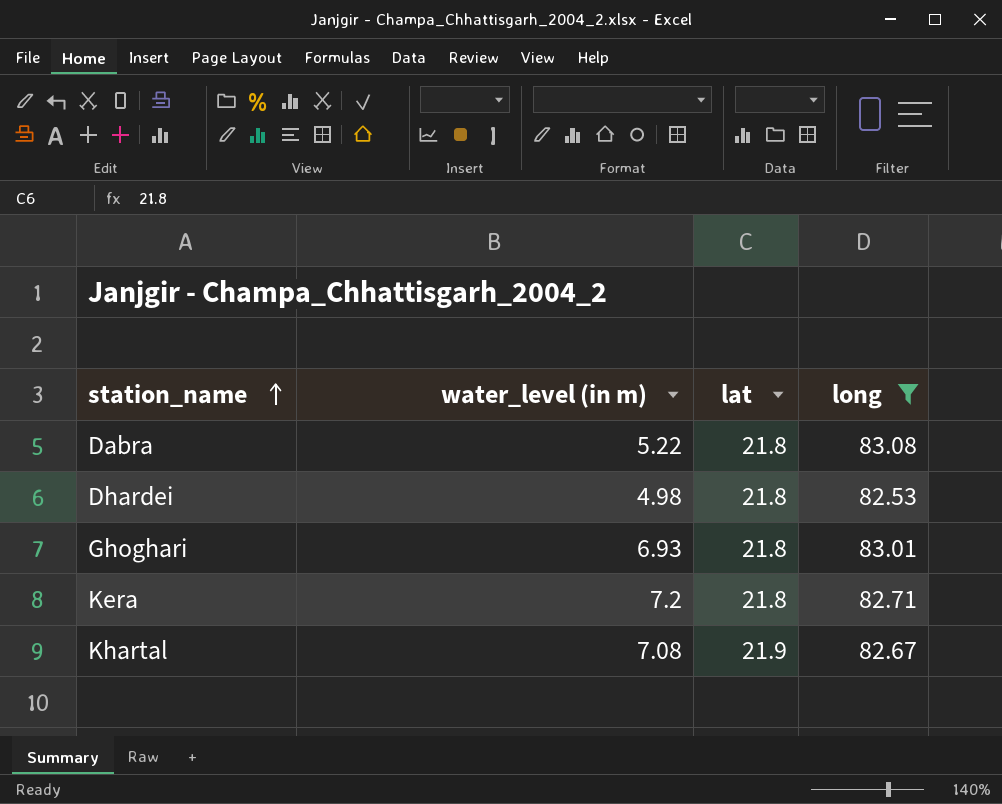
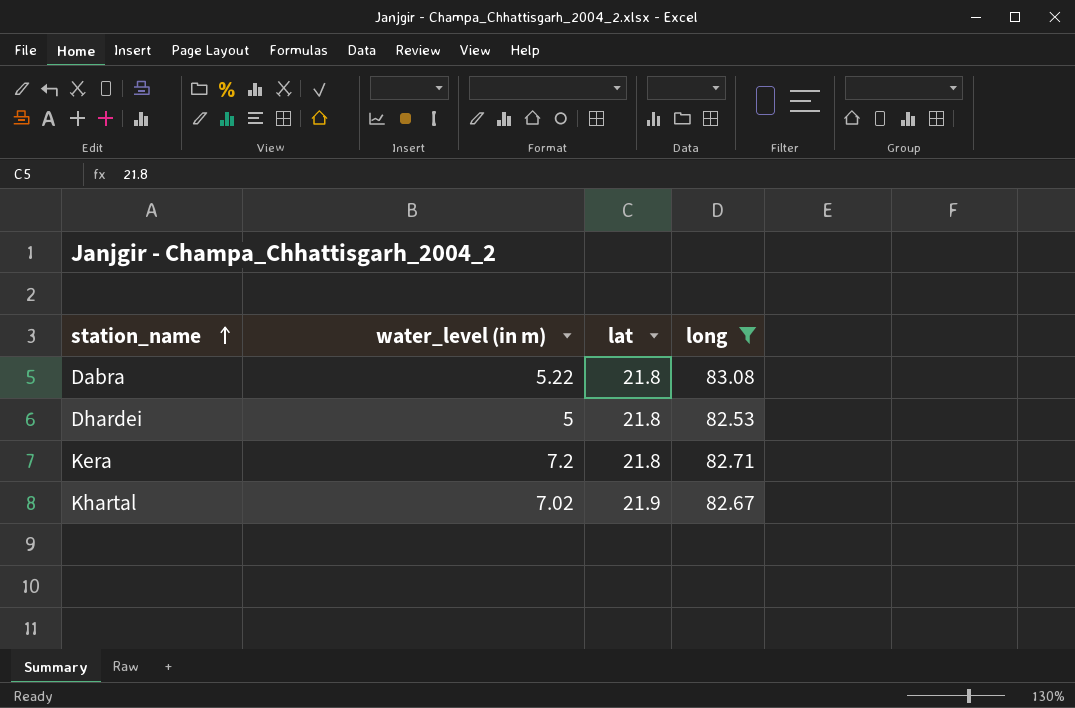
row Ghoghari: 6.93 | 21.8 | 83.01 -> none
Dhardei | water_level (in m): 4.98 -> 5
Khartal | water_level (in m): 7.08 -> 7.02

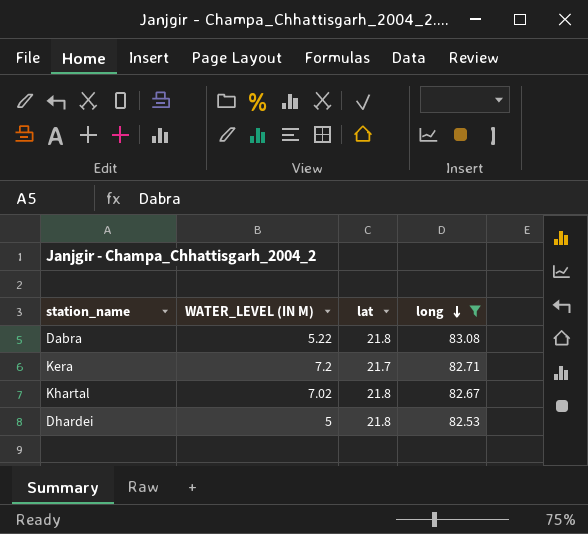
row order: station_name ascending -> long descending
column name: water_level (in m) -> WATER_LEVEL (IN M)
Kera | lat: 21.8 -> 21.7
Khartal | lat: 21.9 -> 21.8

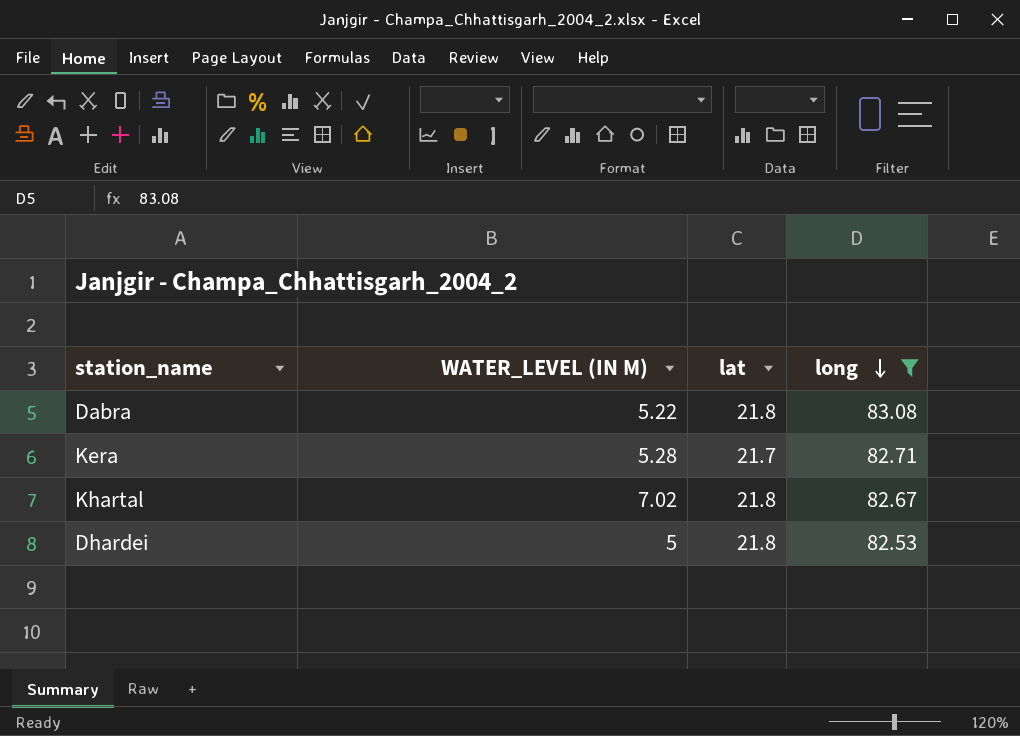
Kera | WATER_LEVEL (IN M): 7.2 -> 5.28

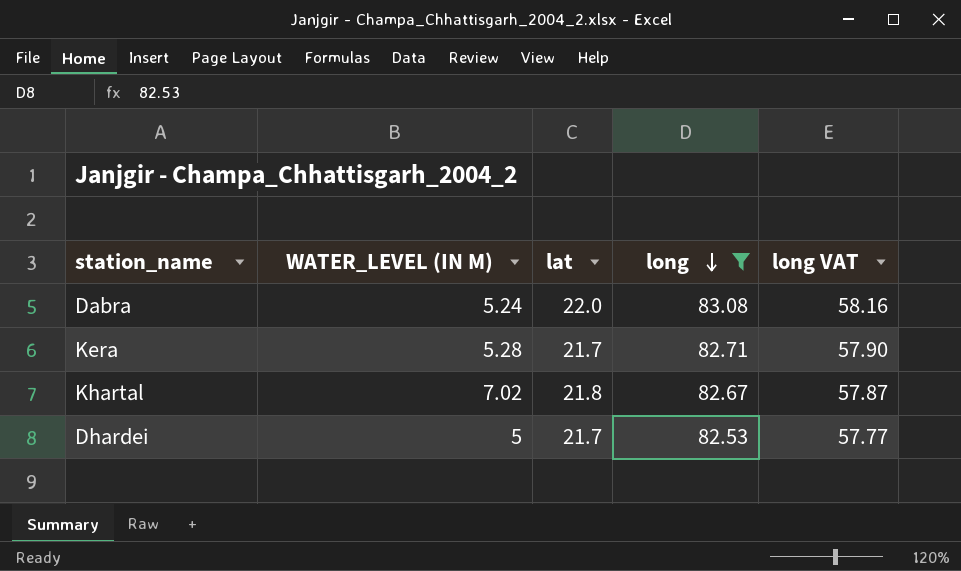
column long VAT | formula: none -> [long] * 0.7
Dabra | WATER_LEVEL (IN M): 5.22 -> 5.24
Dabra | lat: 21.8 -> 22.0
Dhardei | lat: 21.8 -> 21.7

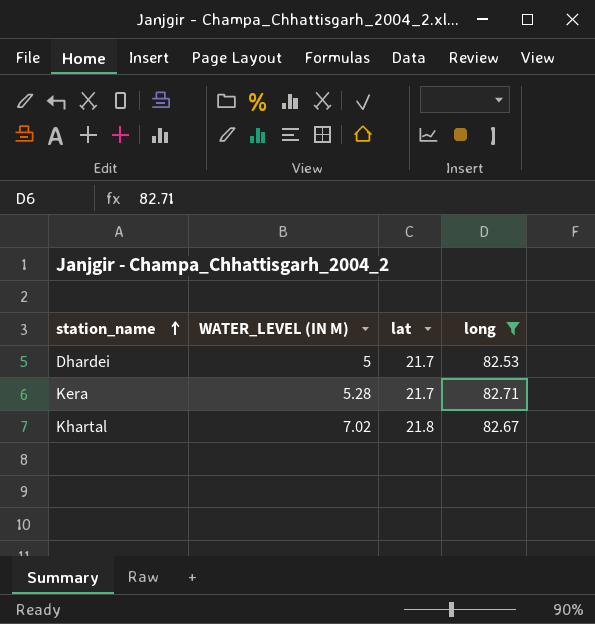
row order: long descending -> station_name ascending
column long VAT | formula: [long] * 0.7 -> none
row Dabra: 5.24 | 22.0 | 83.08 | 58.16 -> none

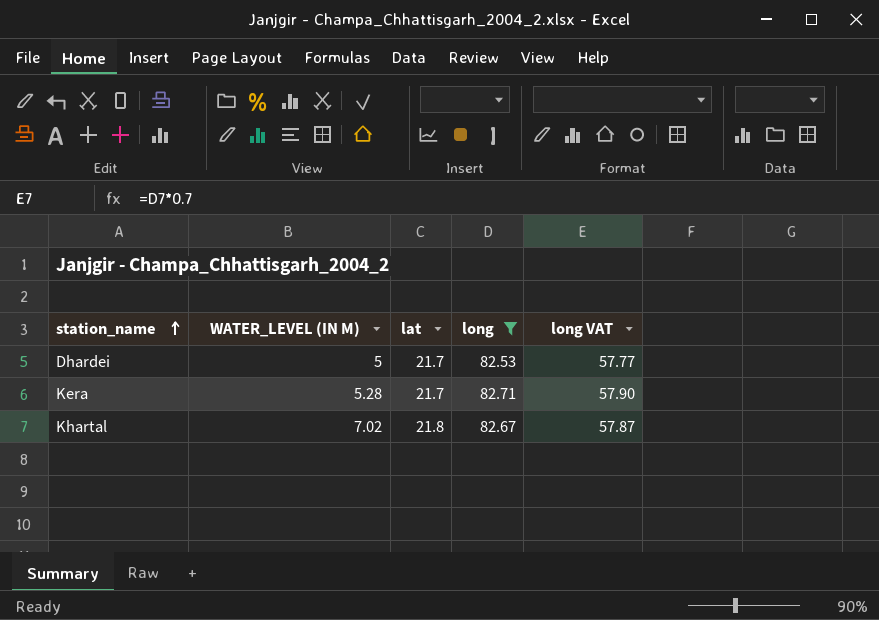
column long VAT | formula: none -> [long] * 0.7

